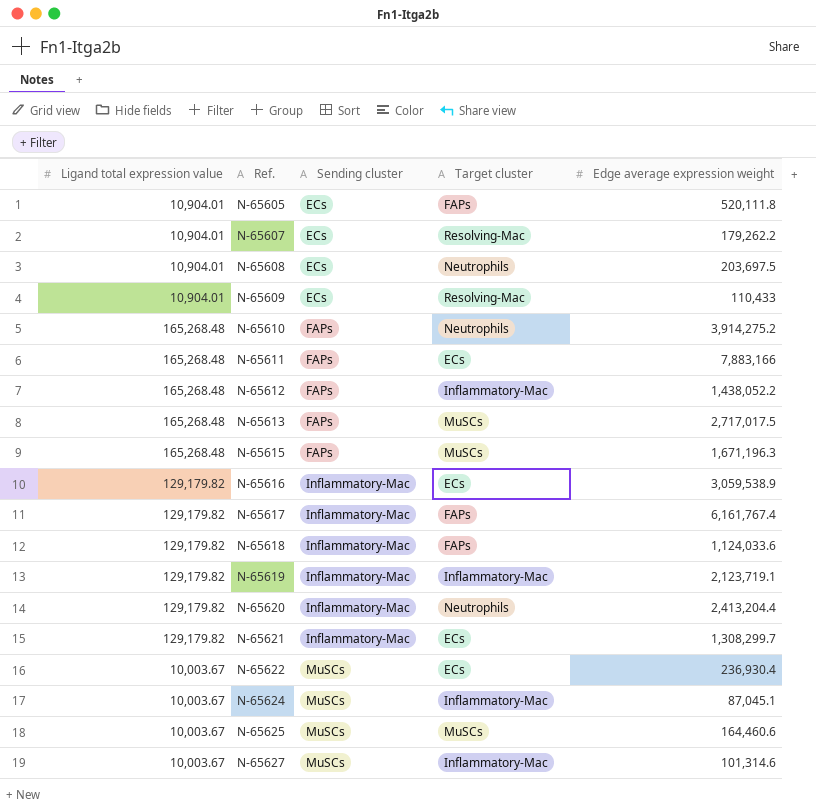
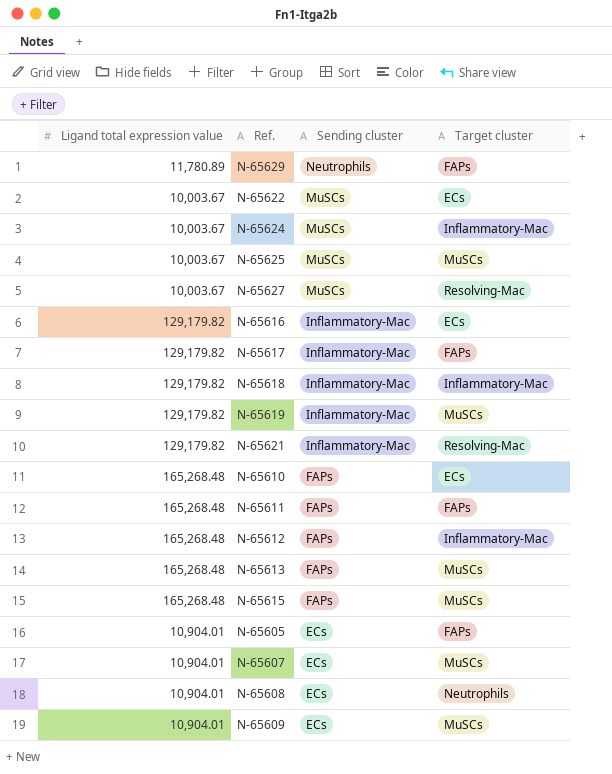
row order: Ref. ascending -> Sending cluster descending
column Edge average expression weight | position: 5 -> none
row N-65620: 129,179.82 | Inflammatory-Mac | Neutrophils | 2,413,204.4 -> none
row N-65629: none -> 11,780.89 | Neutrophils | FAPs
N-65627 | Target cluster: Inflammatory-Mac -> Resolving-Mac
N-65618 | Target cluster: FAPs -> Inflammatory-Mac
N-65619 | Target cluster: Inflammatory-Mac -> MuSCs
N-65621 | Target cluster: ECs -> Resolving-Mac
N-65610 | Target cluster: Neutrophils -> ECs
N-65611 | Target cluster: ECs -> FAPs
N-65607 | Target cluster: Resolving-Mac -> MuSCs
N-65609 | Target cluster: Resolving-Mac -> MuSCs

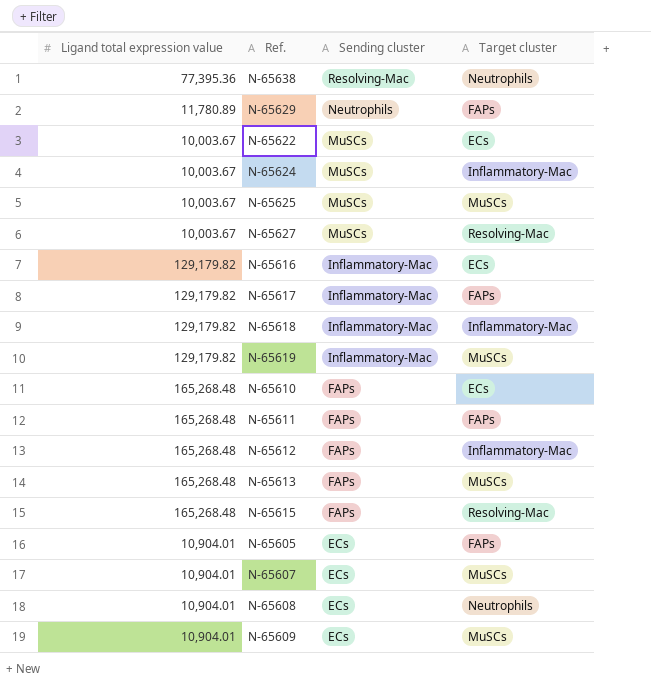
row N-65621: 129,179.82 | Inflammatory-Mac | Resolving-Mac -> none
row N-65638: none -> 77,395.36 | Resolving-Mac | Neutrophils
N-65615 | Target cluster: MuSCs -> Resolving-Mac

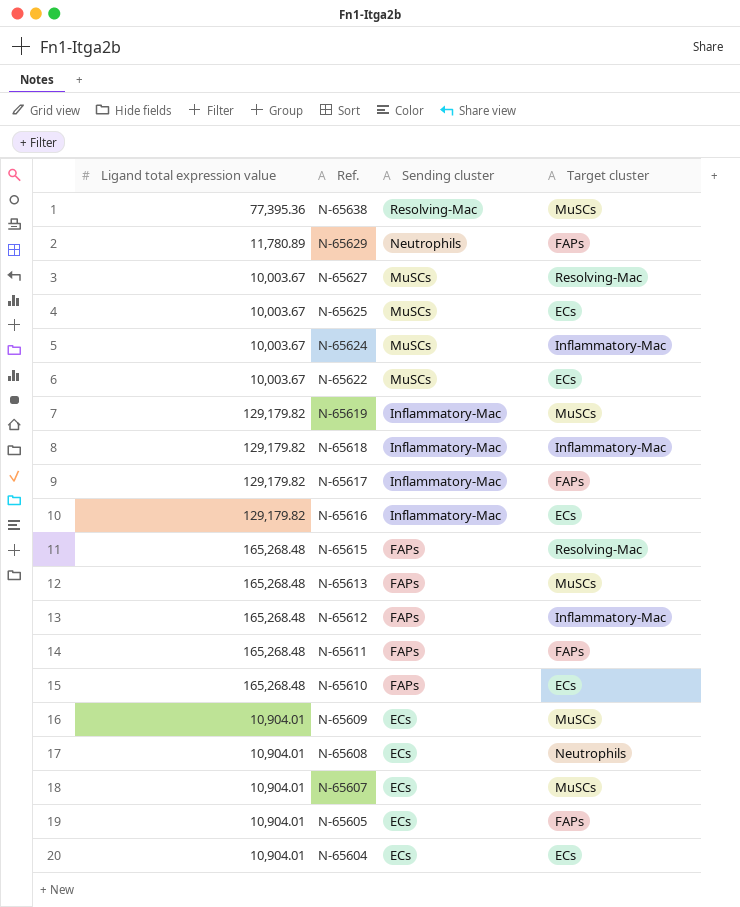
row order: Sending cluster descending -> Ref. descending
N-65638 | Target cluster: Neutrophils -> MuSCs
N-65625 | Target cluster: MuSCs -> ECs
row N-65604: none -> 10,904.01 | ECs | ECs

